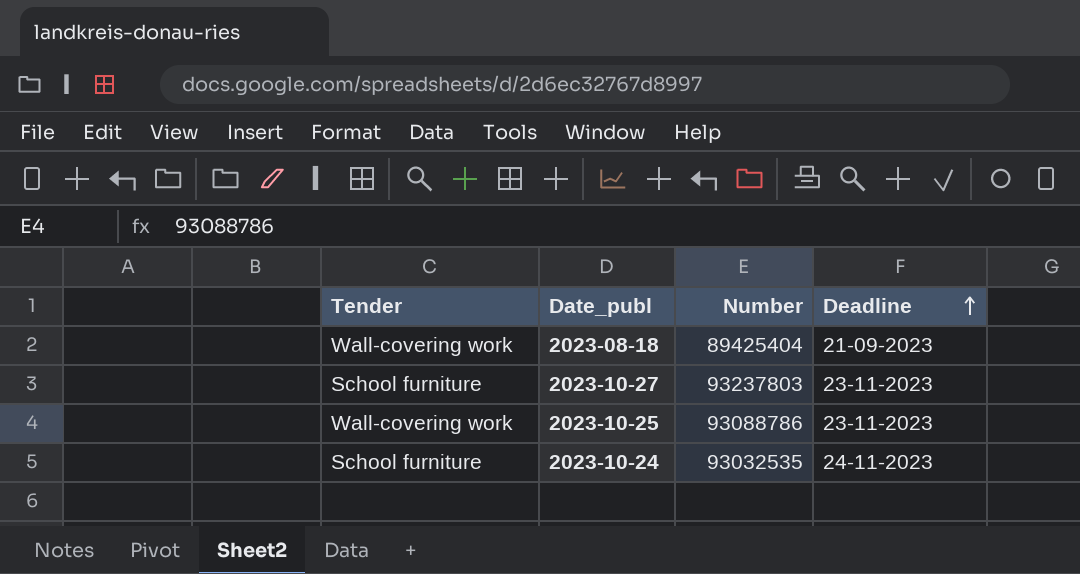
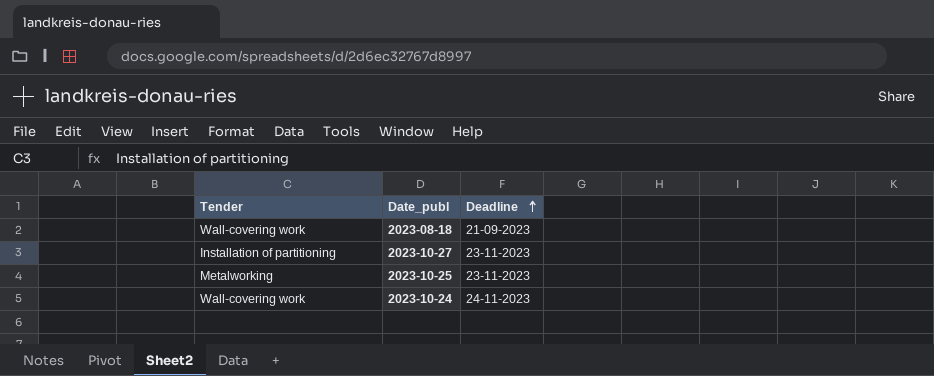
column Number | position: 3 -> none
2023-10-27 | Tender: School furniture -> Installation of partitioning
2023-10-25 | Tender: Wall-covering work -> Metalworking
2023-10-24 | Tender: School furniture -> Wall-covering work

